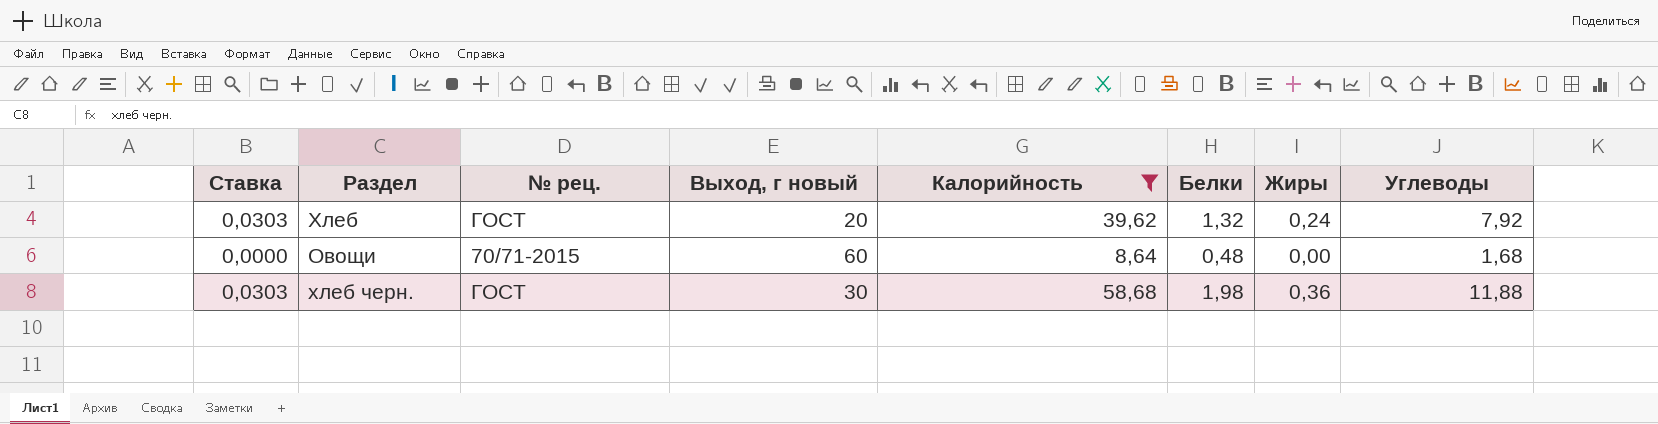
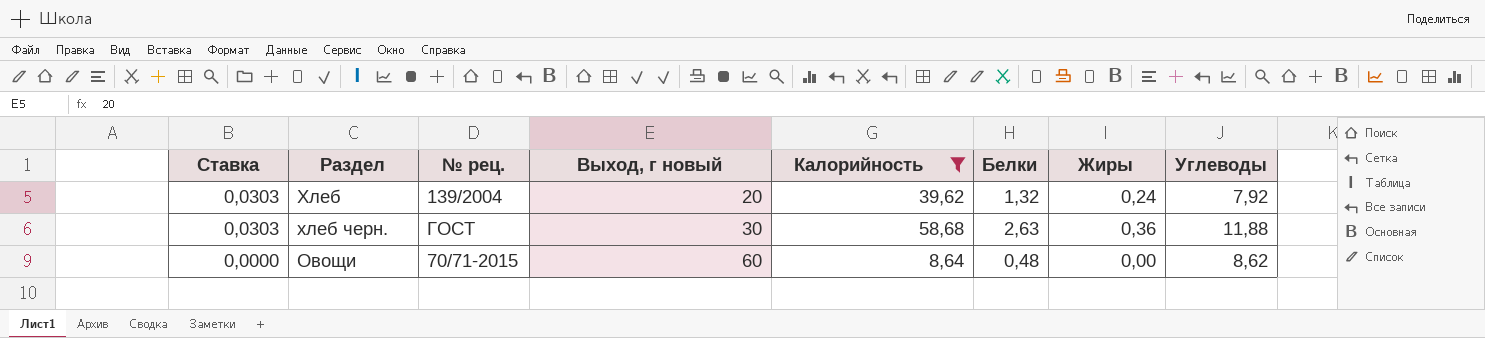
row order: none -> Ставка descending
Хлеб | № рец.: ГОСТ -> 139/2004
хлеб черн. | Белки: 1,98 -> 2,63
Овощи | Углеводы: 1,68 -> 8,62

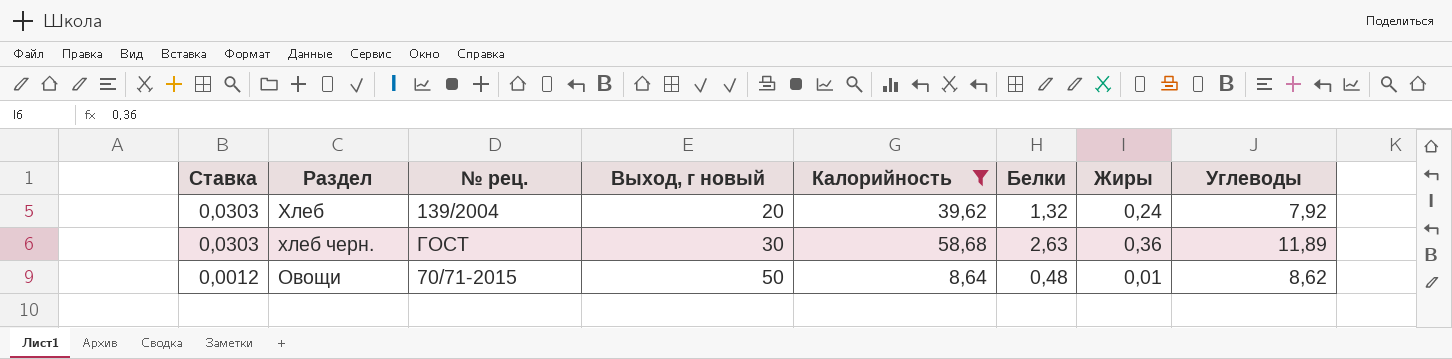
хлеб черн. | Углеводы: 11,88 -> 11,89
Овощи | Ставка: 0,0000 -> 0,0012
Овощи | Выход, г новый: 60 -> 50
Овощи | Жиры: 0,00 -> 0,01

